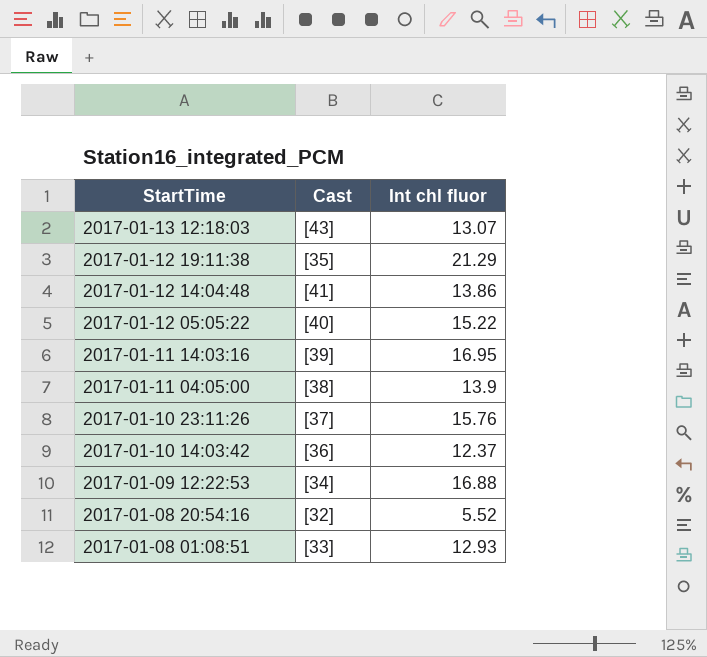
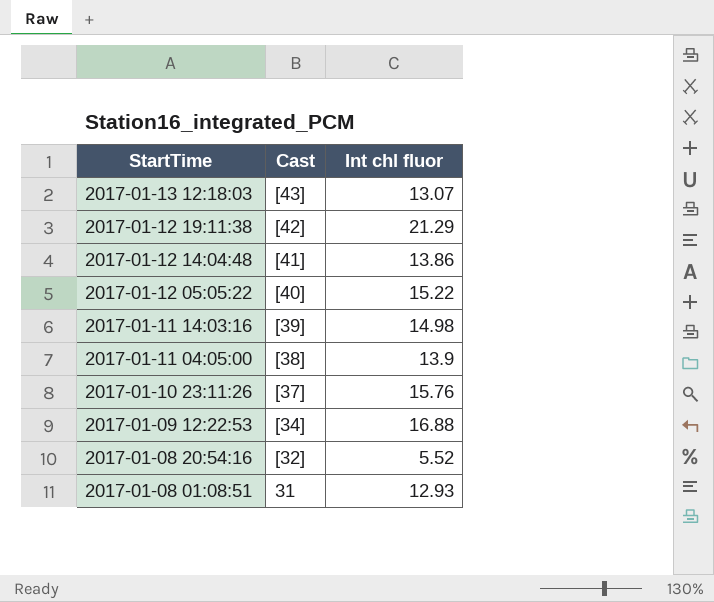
row 2017-01-10 14:03:42: [36] | 12.37 -> none
2017-01-12 19:11:38 | Cast: [35] -> [42]
2017-01-11 14:03:16 | Int chl fluor: 16.95 -> 14.98
2017-01-08 01:08:51 | Cast: [33] -> 31

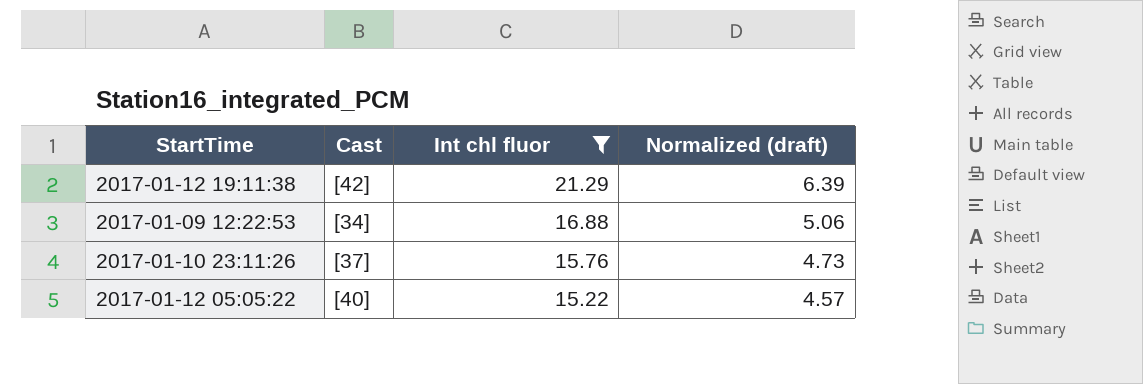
filter: none -> Int chl fluor >= 15.22
row order: StartTime descending -> Int chl fluor descending
column Normalized (draft) | formula: none -> [Int chl fluor] * 0.3

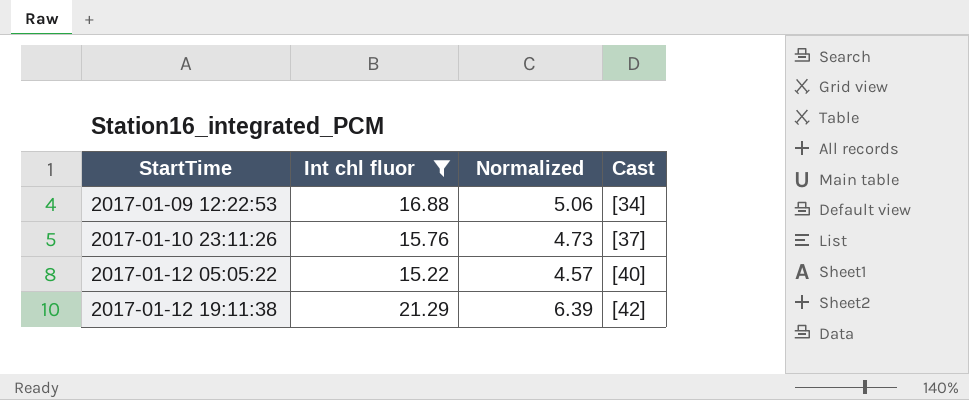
row order: Int chl fluor descending -> StartTime ascending
column name: Normalized (draft) -> Normalized
column Cast | position: 2 -> 4

